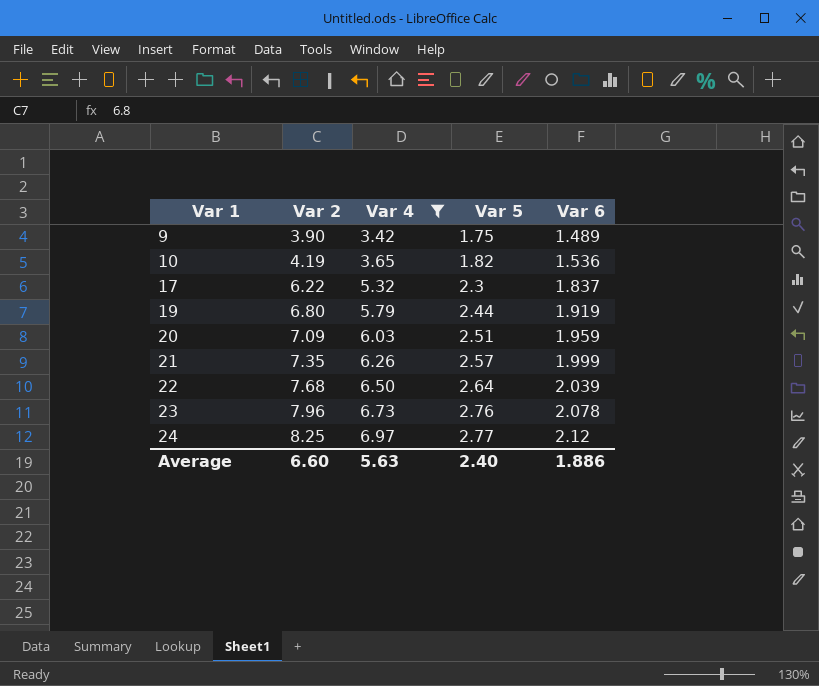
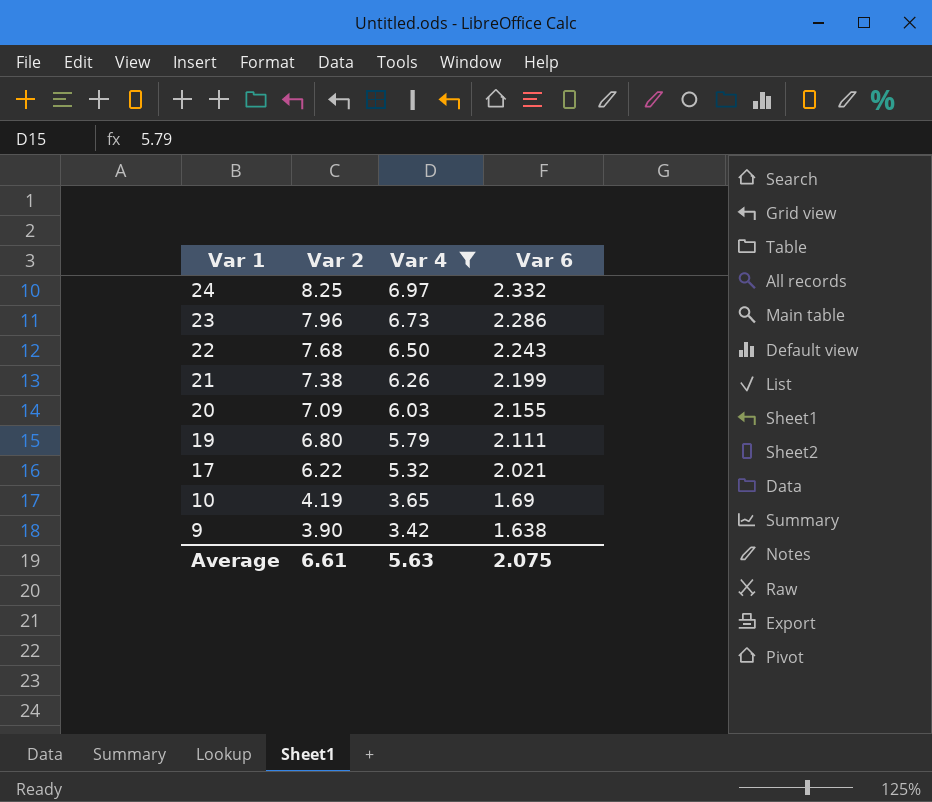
row order: Var 1 ascending -> Var 1 descending
column Var 5 | position: 4 -> none
24 | Var 6: 2.12 -> 2.332
23 | Var 6: 2.078 -> 2.286
22 | Var 6: 2.039 -> 2.243
21 | Var 2: 7.35 -> 7.38
21 | Var 6: 1.999 -> 2.199
20 | Var 6: 1.959 -> 2.155
19 | Var 6: 1.919 -> 2.111
17 | Var 6: 1.837 -> 2.021
10 | Var 6: 1.536 -> 1.69
9 | Var 6: 1.489 -> 1.638
Average | Var 2: 6.60 -> 6.61
Average | Var 6: 1.886 -> 2.075

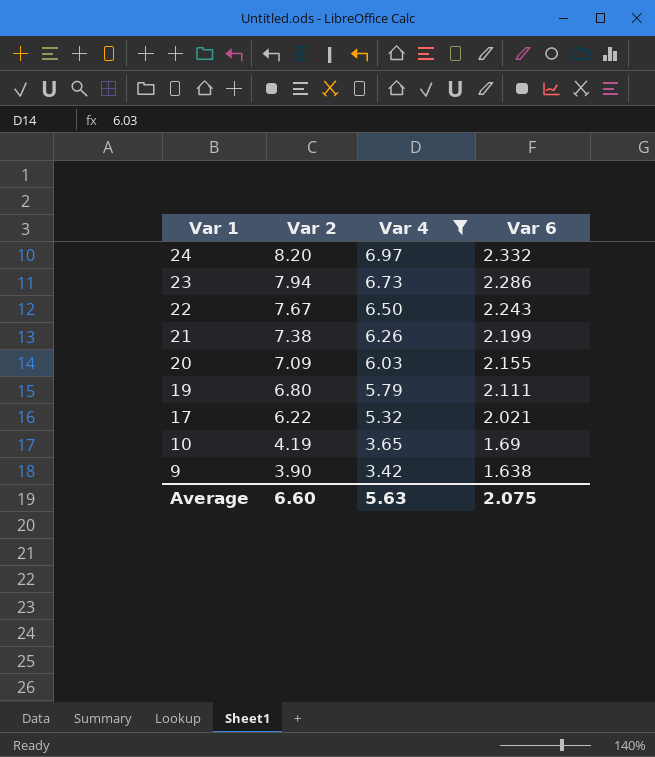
24 | Var 2: 8.25 -> 8.20
23 | Var 2: 7.96 -> 7.94
22 | Var 2: 7.68 -> 7.67
Average | Var 2: 6.61 -> 6.60

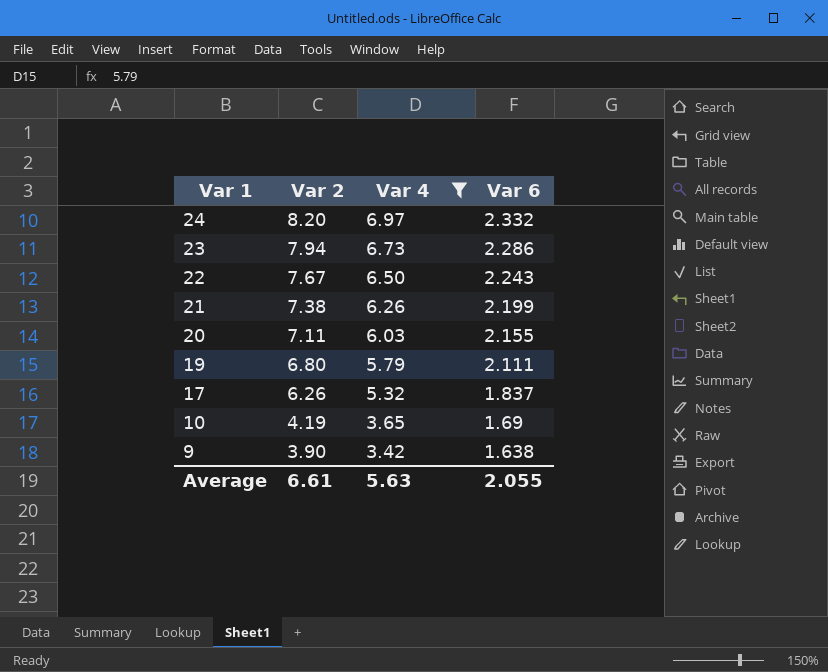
20 | Var 2: 7.09 -> 7.11
17 | Var 2: 6.22 -> 6.26
17 | Var 6: 2.021 -> 1.837
Average | Var 2: 6.60 -> 6.61
Average | Var 6: 2.075 -> 2.055

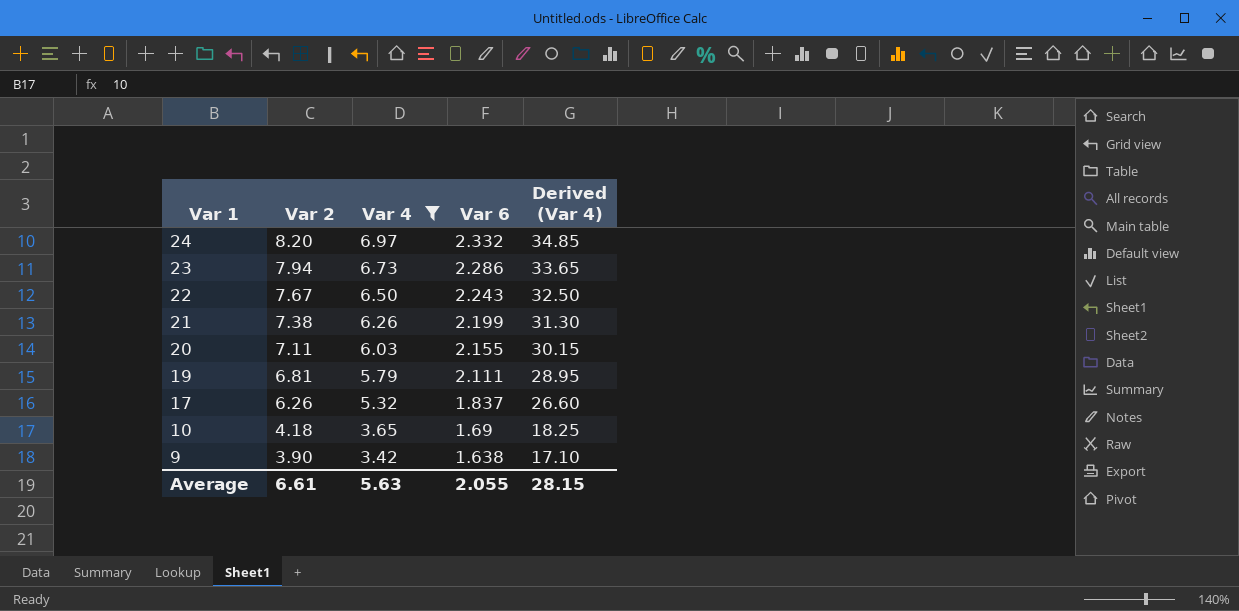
column Derived (Var 4) | formula: none -> [Var 4] * 5
19 | Var 2: 6.80 -> 6.81
10 | Var 2: 4.19 -> 4.18

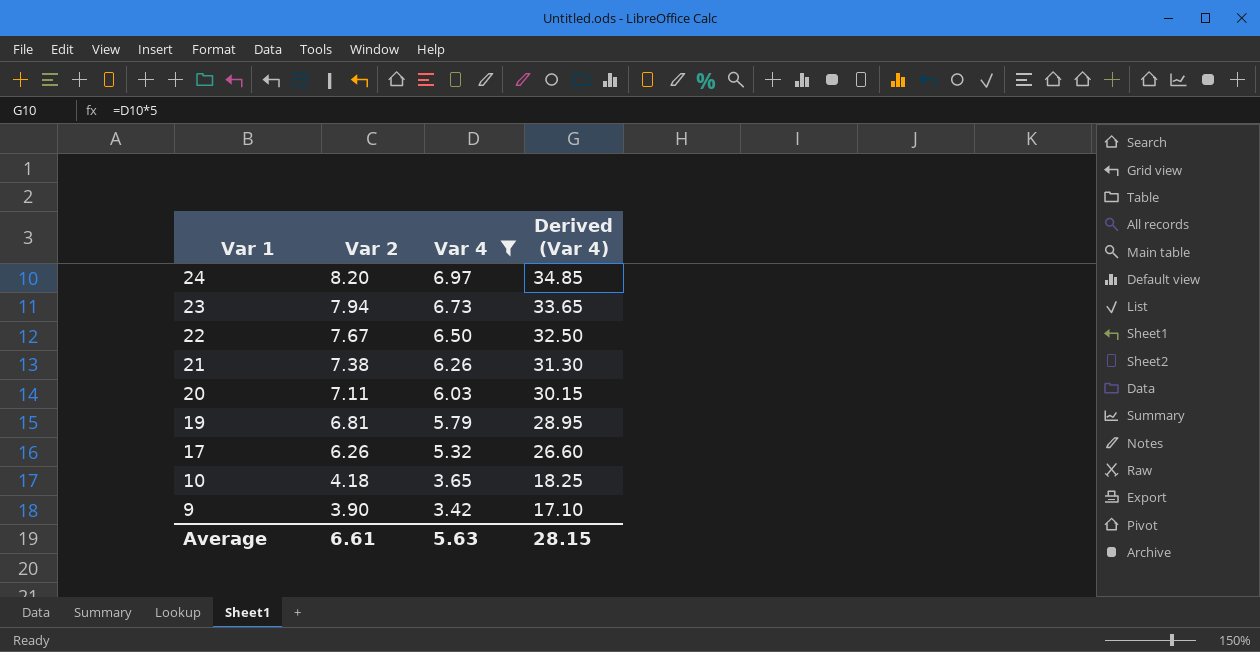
column Var 6 | position: 4 -> none

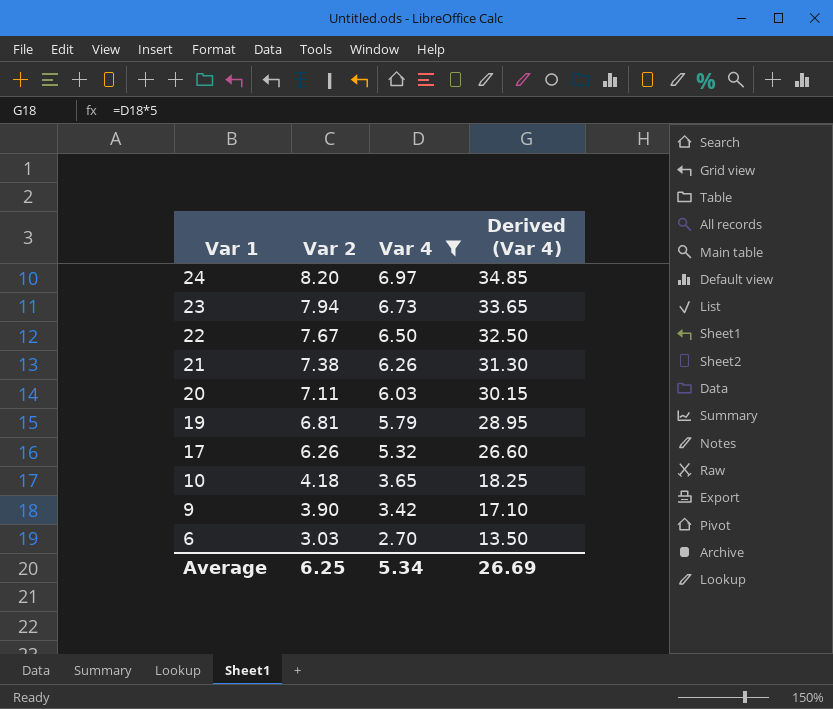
row 6: none -> 3.03 | 2.70 | 13.50
Average | Var 2: 6.61 -> 6.25
Average | Var 4: 5.63 -> 5.34
Average | Derived (Var 4): 28.15 -> 26.69

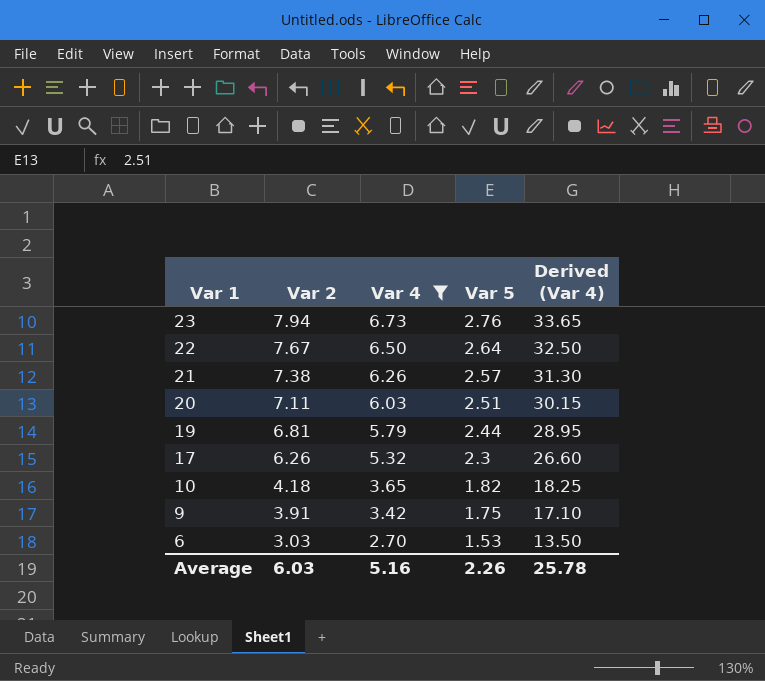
column Var 5 | position: none -> 4
row 24: 8.20 | 6.97 | 34.85 -> none
9 | Var 2: 3.90 -> 3.91
Average | Var 2: 6.25 -> 6.03
Average | Var 4: 5.34 -> 5.16
Average | Derived (Var 4): 26.69 -> 25.78

